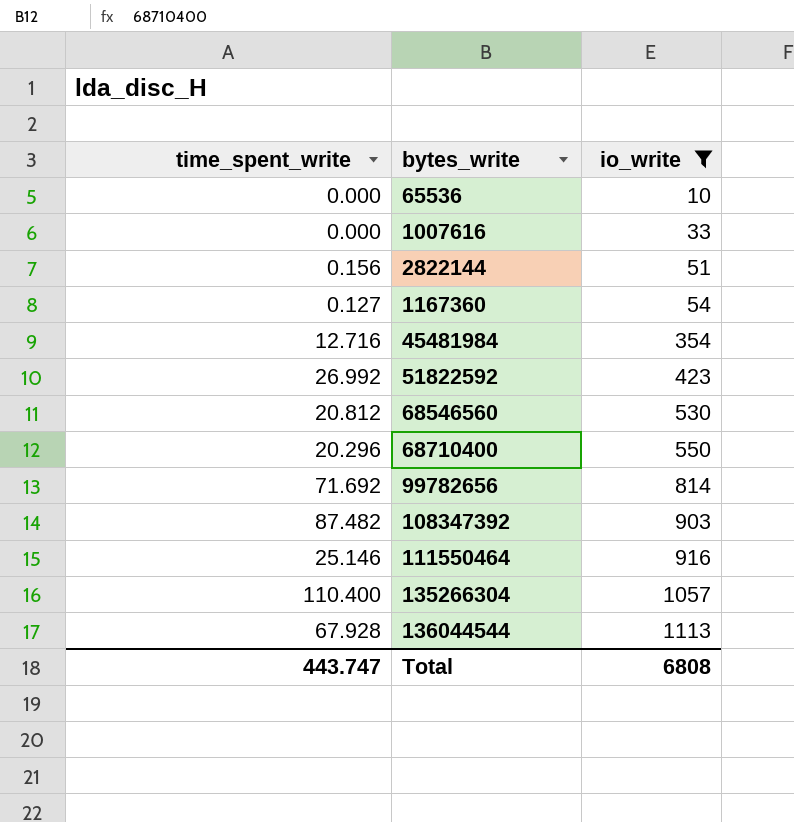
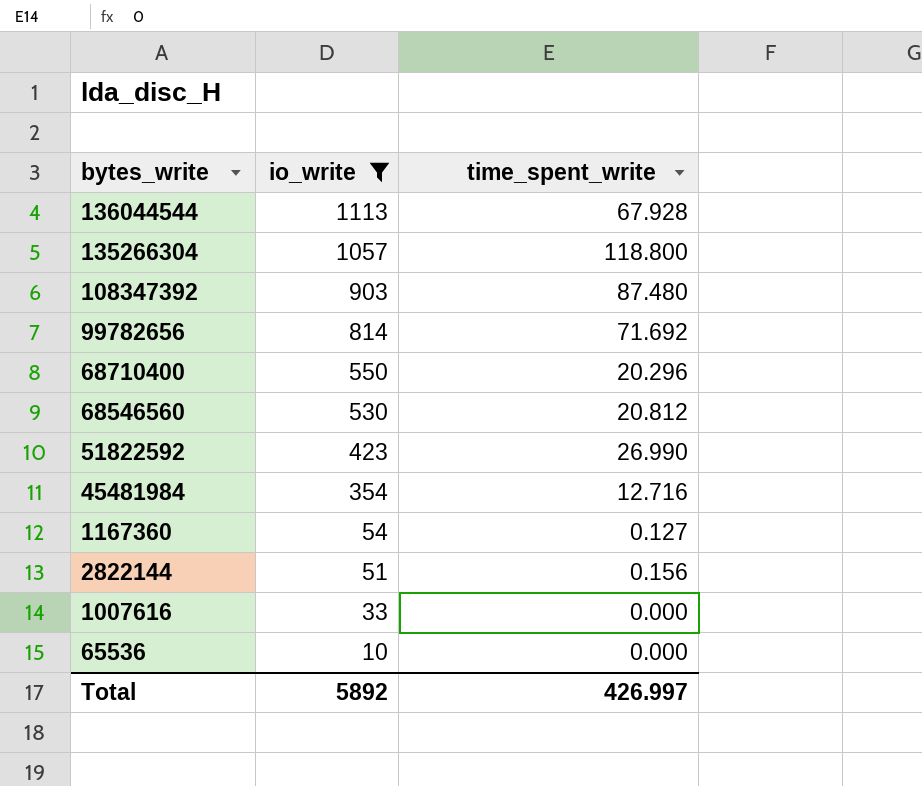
row order: io_write ascending -> io_write descending
column time_spent_write | position: 1 -> 3
row 111550464: 25.146 | 916 -> none
135266304 | time_spent_write: 110.400 -> 118.800
108347392 | time_spent_write: 87.482 -> 87.480
51822592 | time_spent_write: 26.992 -> 26.990
Total | io_write: 6808 -> 5892
Total | time_spent_write: 443.747 -> 426.997

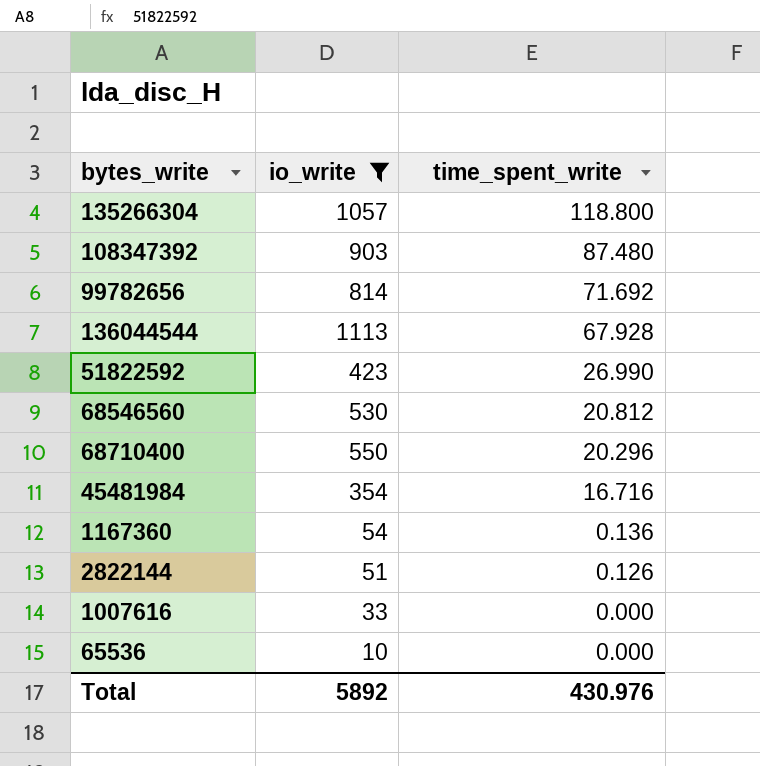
row order: io_write descending -> time_spent_write descending
45481984 | time_spent_write: 12.716 -> 16.716
1167360 | time_spent_write: 0.127 -> 0.136
2822144 | time_spent_write: 0.156 -> 0.126
Total | time_spent_write: 426.997 -> 430.976

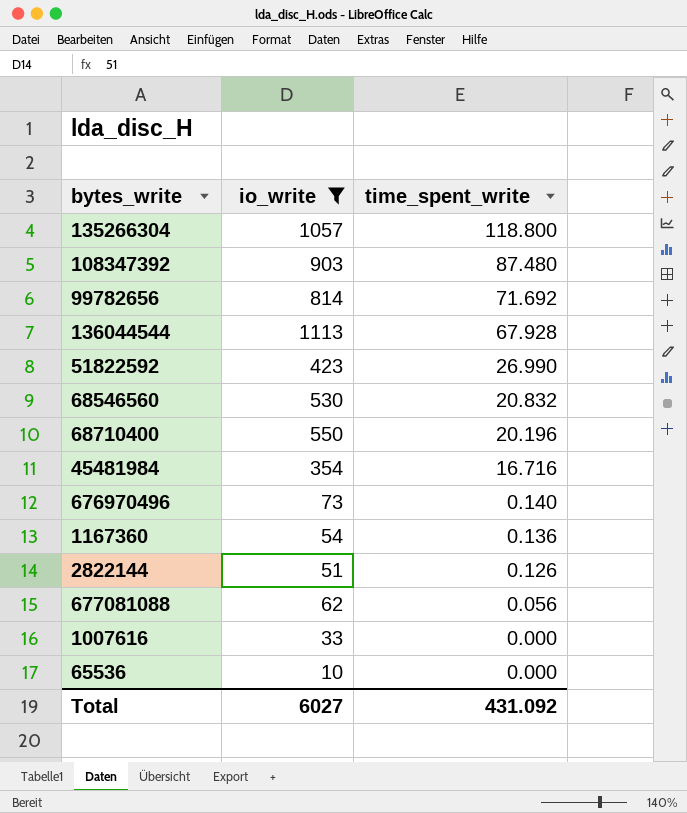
68546560 | time_spent_write: 20.812 -> 20.832
68710400 | time_spent_write: 20.296 -> 20.196
row 676970496: none -> 73 | 0.140
row 677081088: none -> 62 | 0.056
Total | io_write: 5892 -> 6027
Total | time_spent_write: 430.976 -> 431.092

